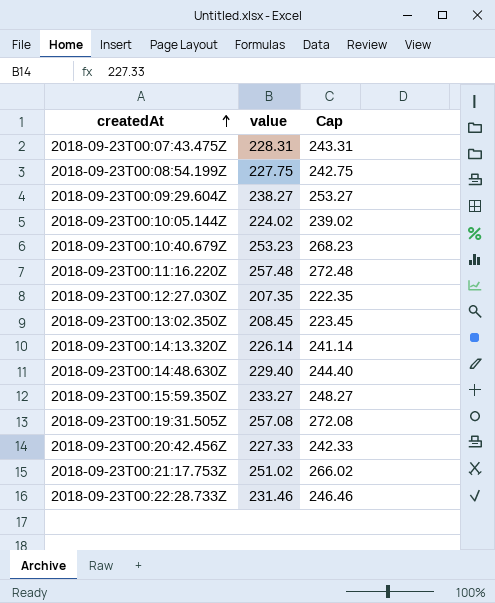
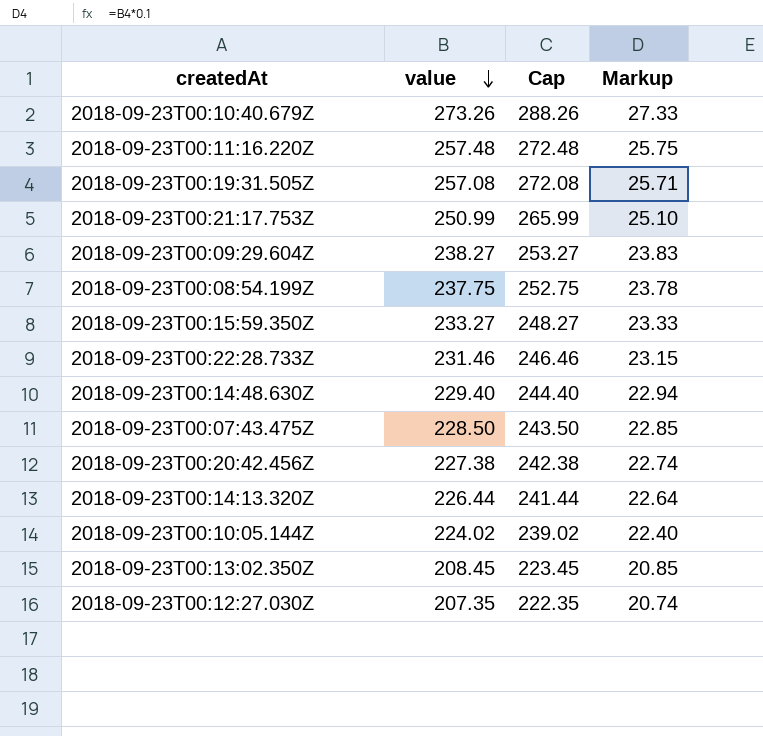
row order: createdAt ascending -> value descending
column Markup | formula: none -> [value] * 0.1
2018-09-23T00:10:40.679Z | value: 253.23 -> 273.26
2018-09-23T00:10:40.679Z | Cap: 268.23 -> 288.26
2018-09-23T00:21:17.753Z | value: 251.02 -> 250.99
2018-09-23T00:21:17.753Z | Cap: 266.02 -> 265.99
2018-09-23T00:08:54.199Z | value: 227.75 -> 237.75
2018-09-23T00:08:54.199Z | Cap: 242.75 -> 252.75
2018-09-23T00:07:43.475Z | value: 228.31 -> 228.50
2018-09-23T00:07:43.475Z | Cap: 243.31 -> 243.50
2018-09-23T00:20:42.456Z | value: 227.33 -> 227.38
2018-09-23T00:20:42.456Z | Cap: 242.33 -> 242.38
2018-09-23T00:14:13.320Z | value: 226.14 -> 226.44
2018-09-23T00:14:13.320Z | Cap: 241.14 -> 241.44

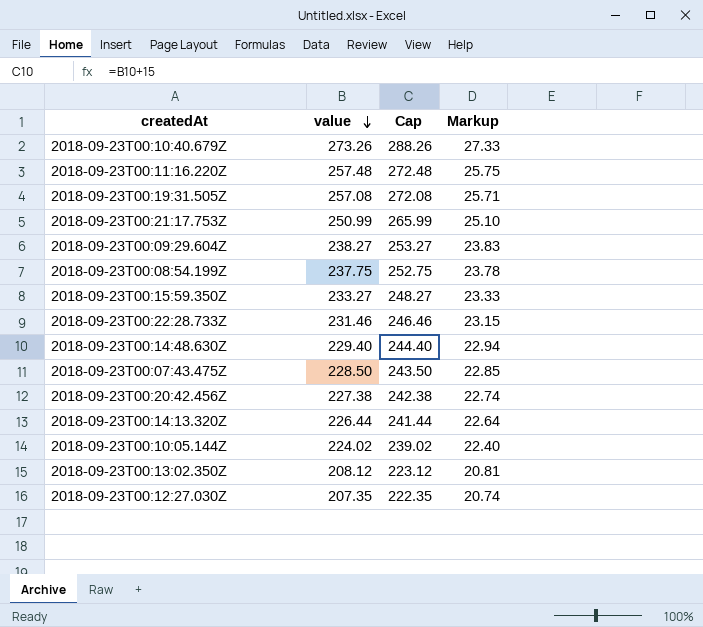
2018-09-23T00:13:02.350Z | value: 208.45 -> 208.12
2018-09-23T00:13:02.350Z | Cap: 223.45 -> 223.12
2018-09-23T00:13:02.350Z | Markup: 20.85 -> 20.81

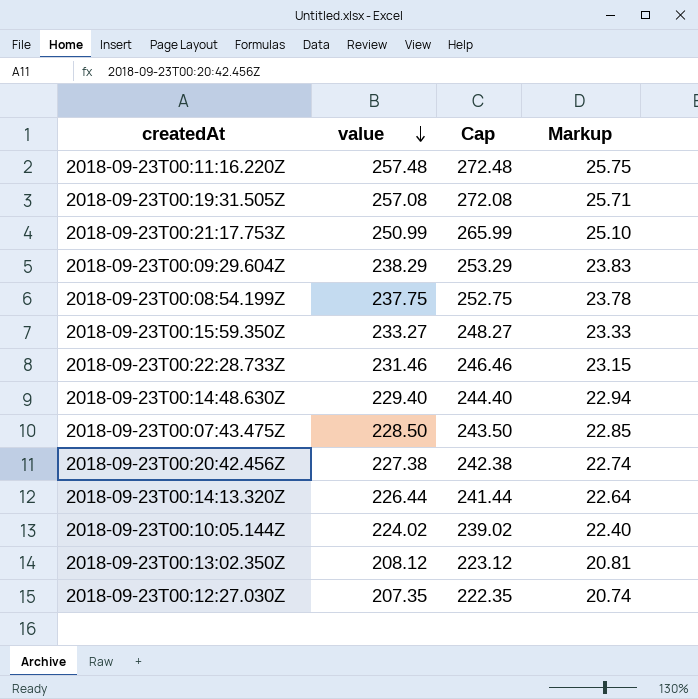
row 2018-09-23T00:10:40.679Z: 273.26 | 288.26 | 27.33 -> none
2018-09-23T00:09:29.604Z | value: 238.27 -> 238.29
2018-09-23T00:09:29.604Z | Cap: 253.27 -> 253.29

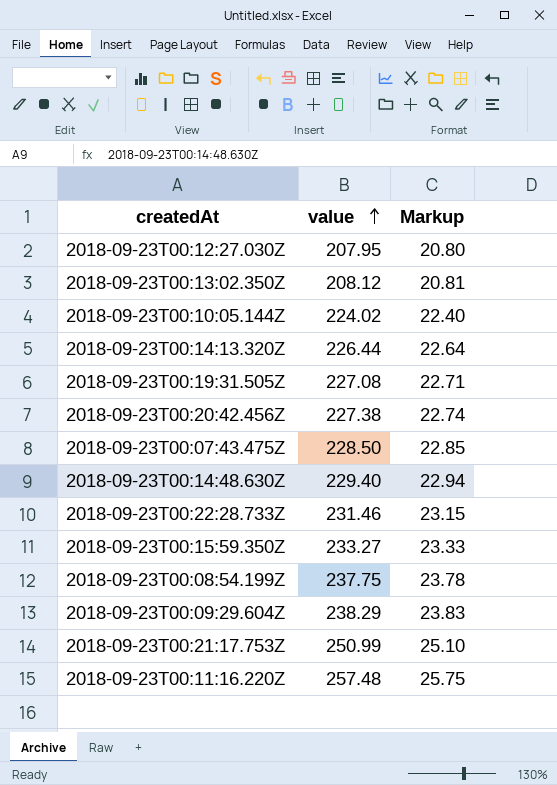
row order: value descending -> value ascending
column Cap | formula: [value] + 15 -> none
2018-09-23T00:12:27.030Z | value: 207.35 -> 207.95
2018-09-23T00:12:27.030Z | Markup: 20.74 -> 20.80
2018-09-23T00:19:31.505Z | value: 257.08 -> 227.08
2018-09-23T00:19:31.505Z | Markup: 25.71 -> 22.71

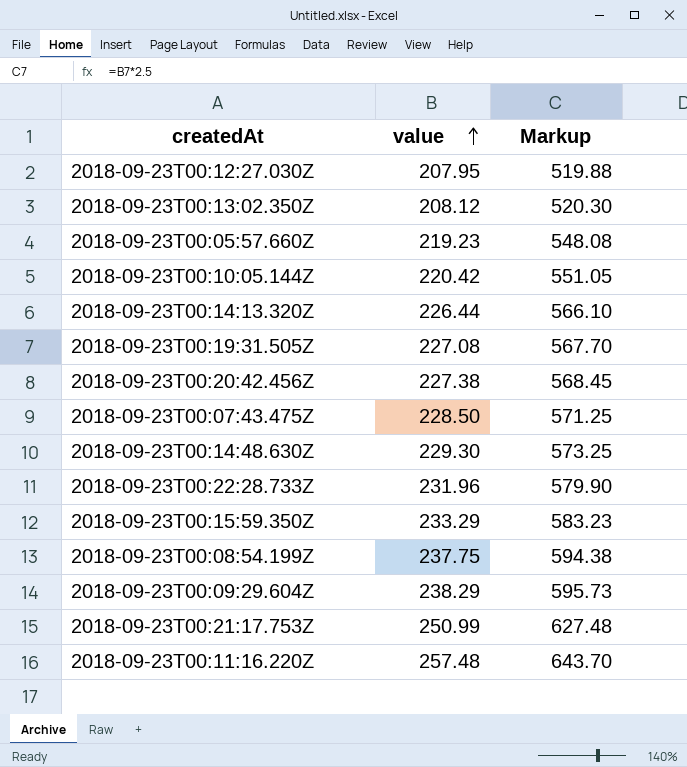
column Markup | formula: [value] * 0.1 -> [value] * 2.5
row 2018-09-23T00:05:57.660Z: none -> 219.23 | 548.08
2018-09-23T00:10:05.144Z | value: 224.02 -> 220.42
2018-09-23T00:14:48.630Z | value: 229.40 -> 229.30
2018-09-23T00:22:28.733Z | value: 231.46 -> 231.96
2018-09-23T00:15:59.350Z | value: 233.27 -> 233.29

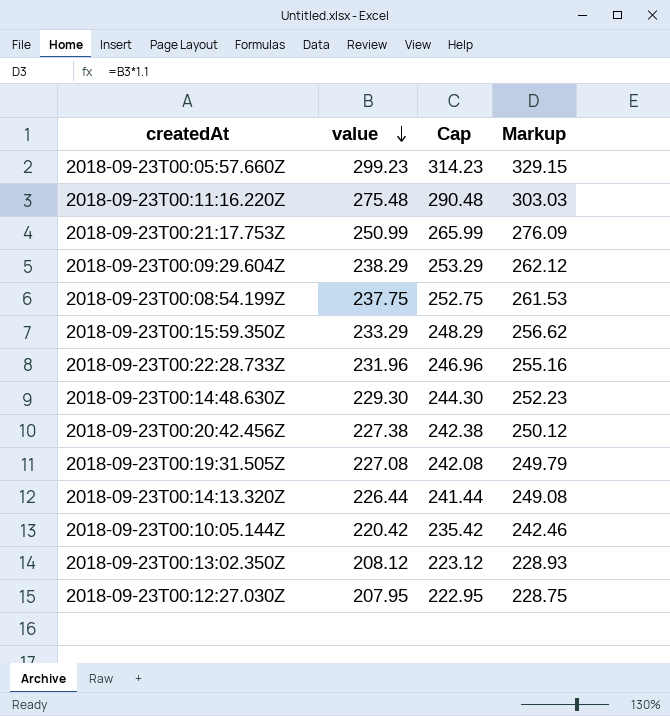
row order: value ascending -> value descending
column Cap | formula: none -> [value] + 15
column Markup | formula: [value] * 2.5 -> [value] * 1.1
row 2018-09-23T00:07:43.475Z: 228.50 | 571.25 -> none
2018-09-23T00:05:57.660Z | value: 219.23 -> 299.23
2018-09-23T00:11:16.220Z | value: 257.48 -> 275.48

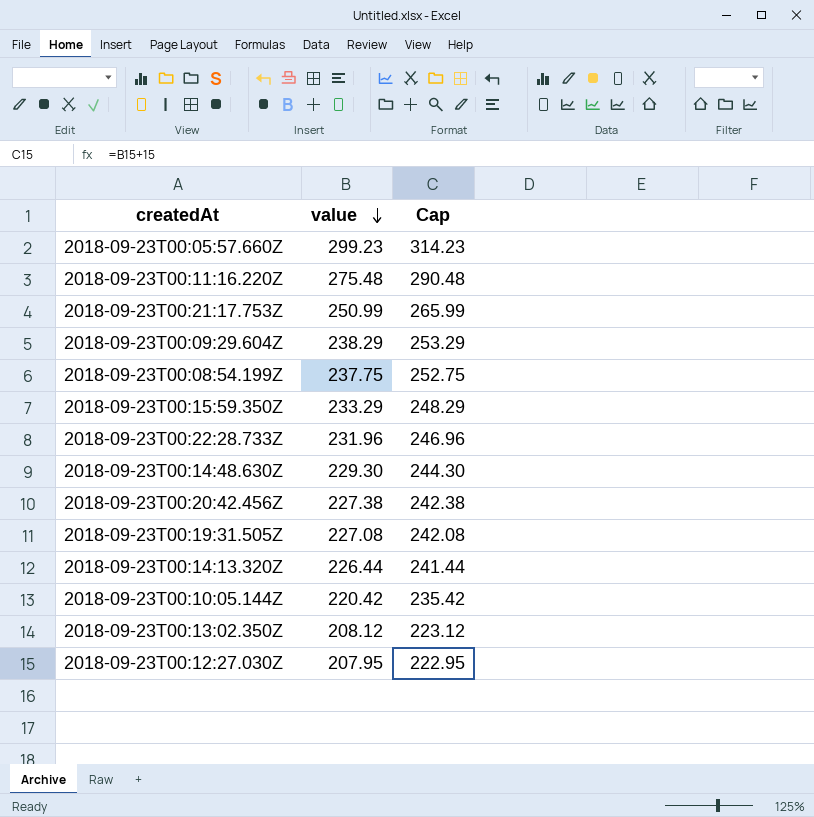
column Markup | formula: [value] * 1.1 -> none

